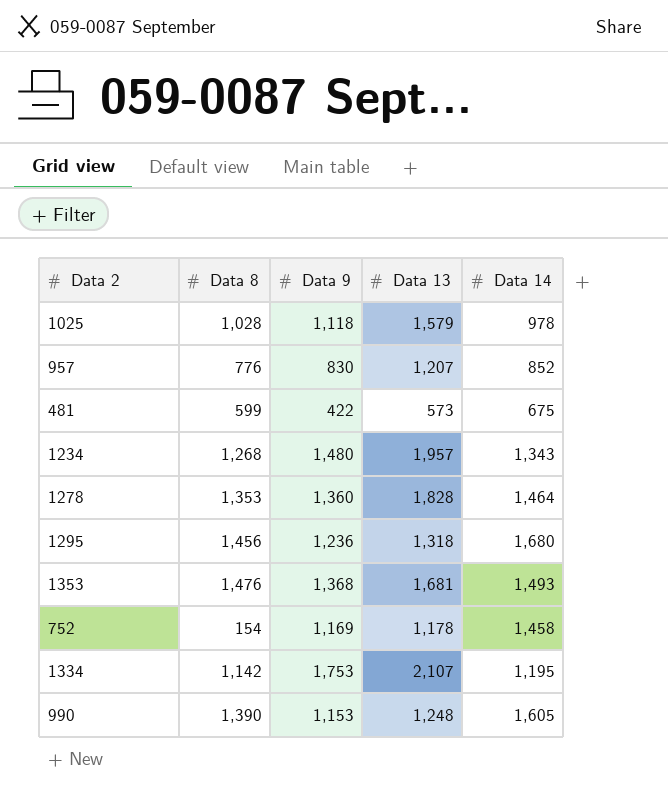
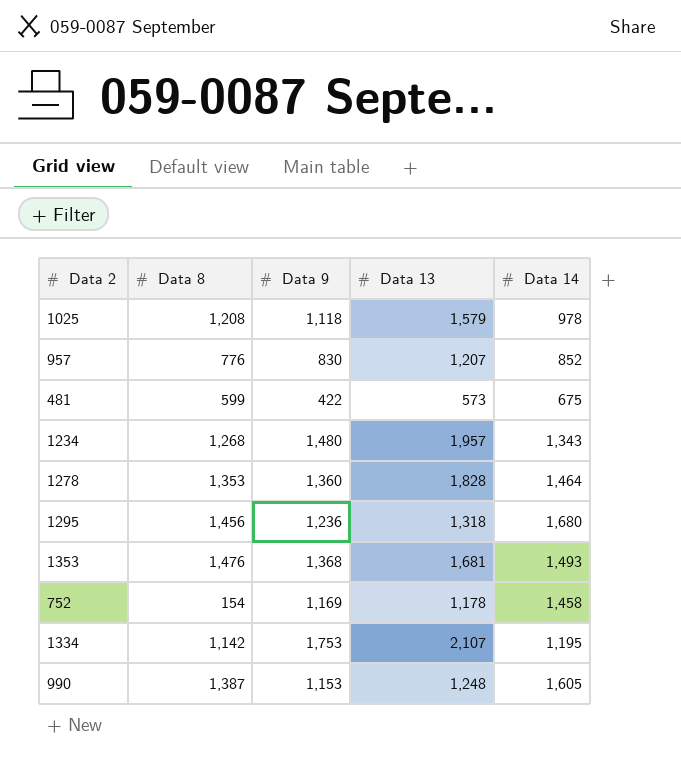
1025 | Data 8: 1,028 -> 1,208
990 | Data 8: 1,390 -> 1,387

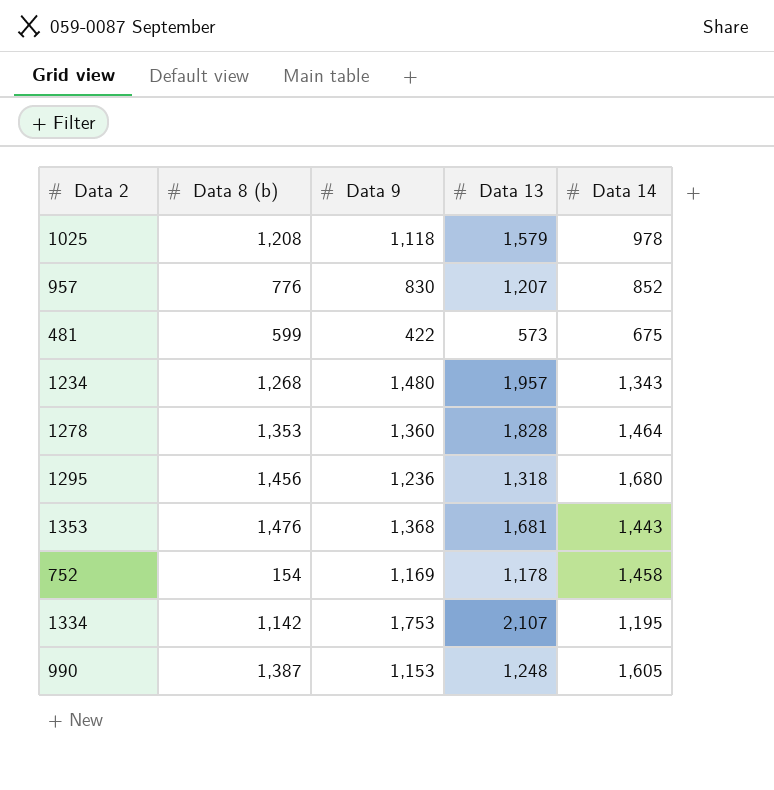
column name: Data 8 -> Data 8 (b)
1353 | Data 14: 1,493 -> 1,443

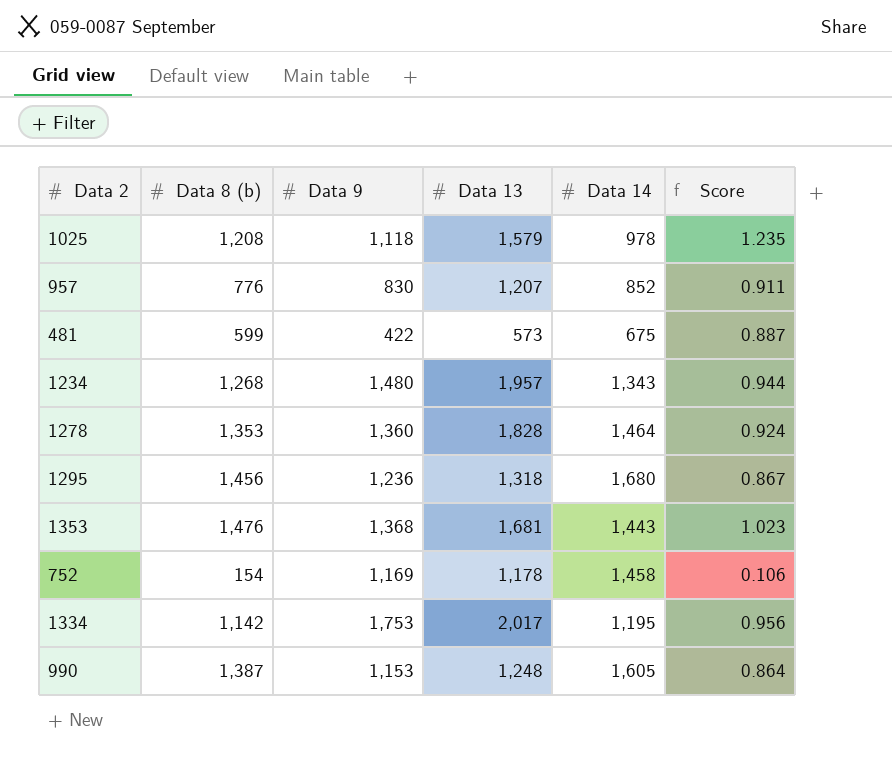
column Score | formula: none -> [Data 8 (b)] / [Data 14]
1334 | Data 13: 2,107 -> 2,017

